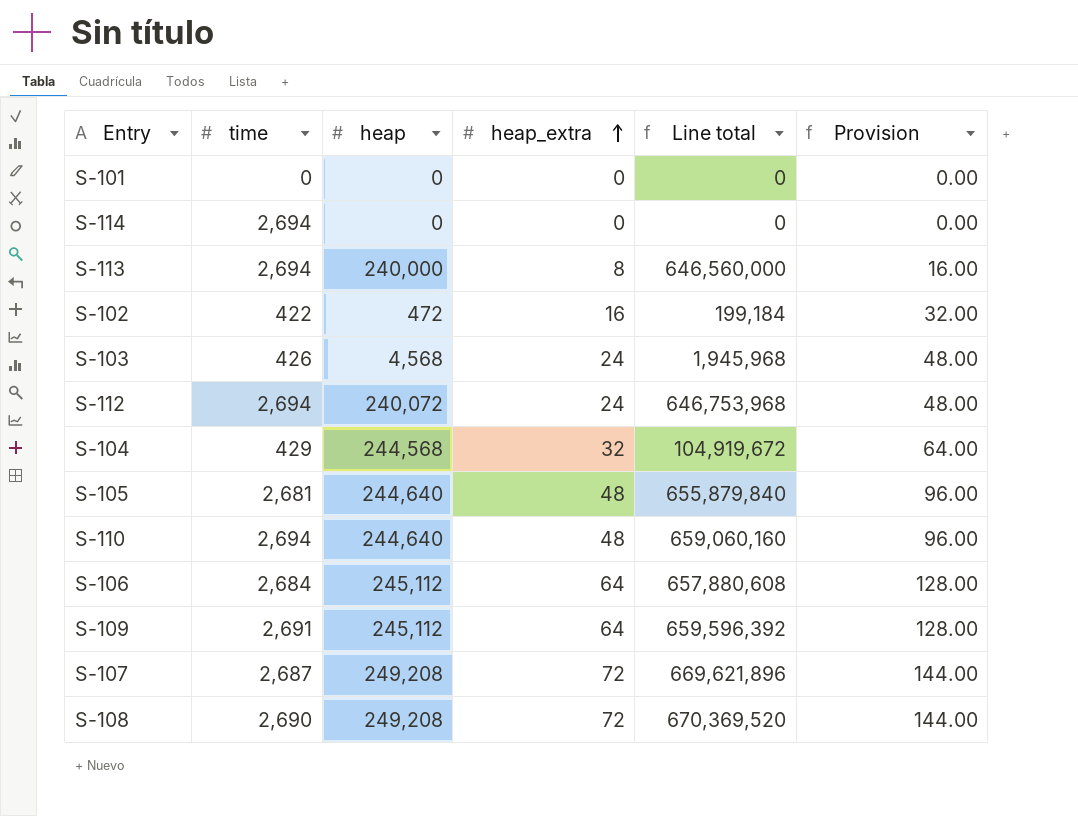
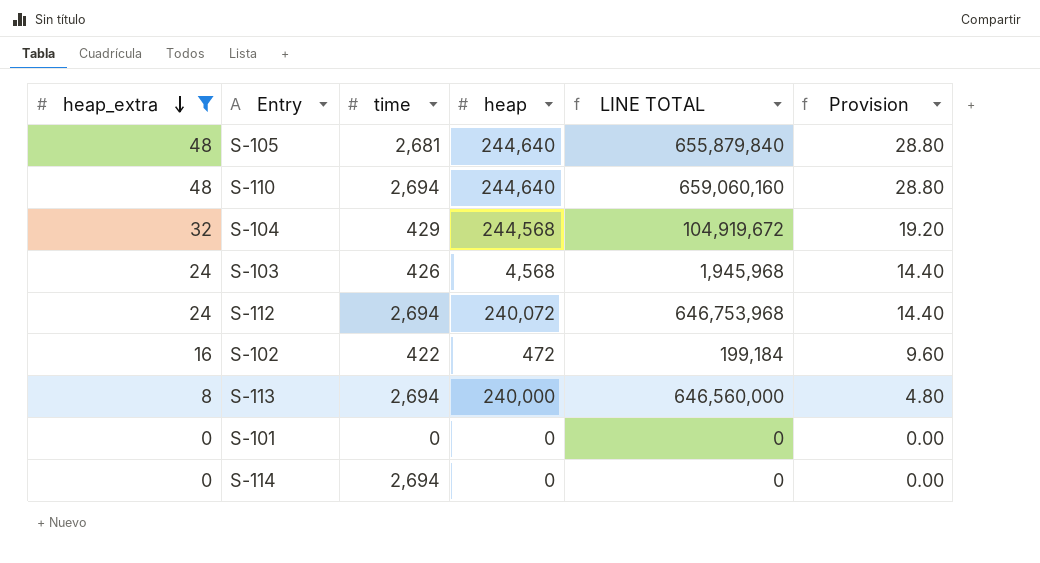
filter: none -> heap_extra <= 48
row order: heap_extra ascending -> heap_extra descending
column heap_extra | position: 4 -> 1
column name: Line total -> LINE TOTAL
column Provision | formula: [heap_extra] * 2 -> [heap_extra] * 0.6

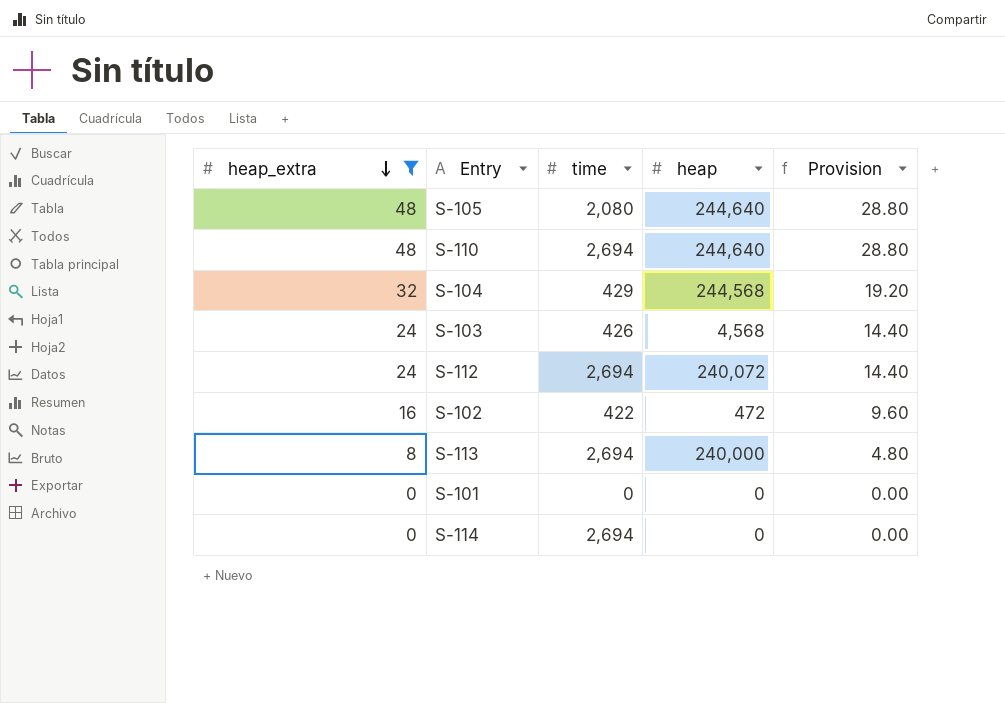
column LINE TOTAL | formula: [time] * [heap] -> none
S-105 | time: 2,681 -> 2,080

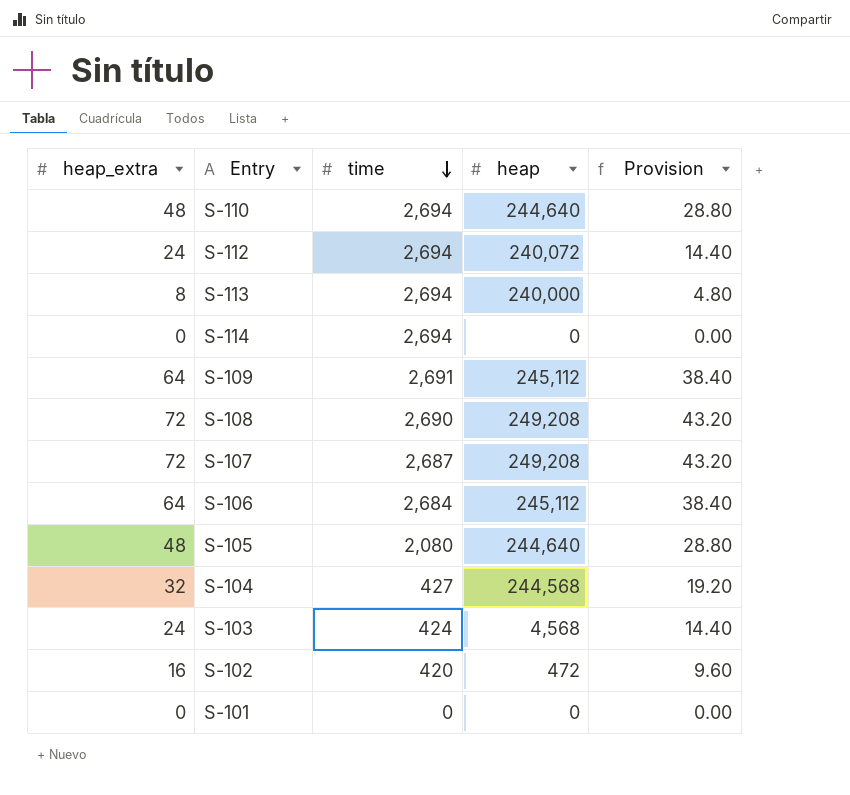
filter: heap_extra <= 48 -> none
row order: heap_extra descending -> time descending
S-104 | time: 429 -> 427
S-103 | time: 426 -> 424
S-102 | time: 422 -> 420

